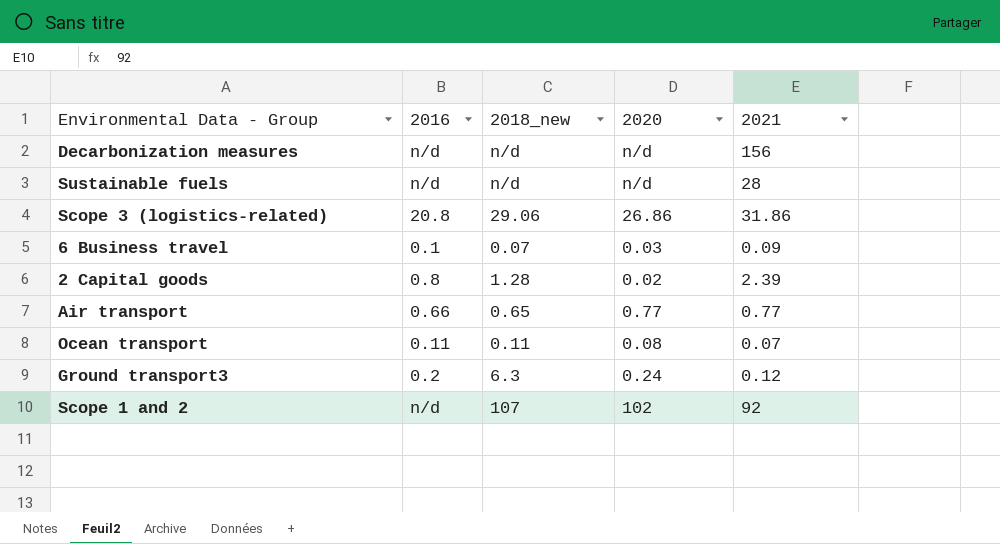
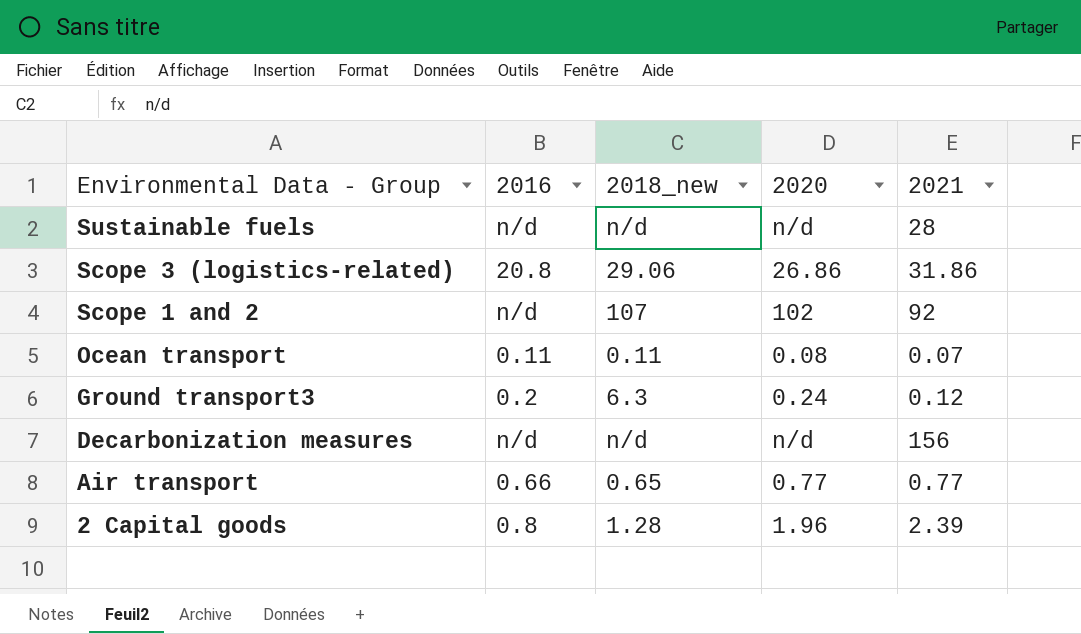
row order: none -> Environmental Data - Group descending
row 6 Business travel: 0.1 | 0.07 | 0.03 | 0.09 -> none
2 Capital goods | 2020: 0.02 -> 1.96

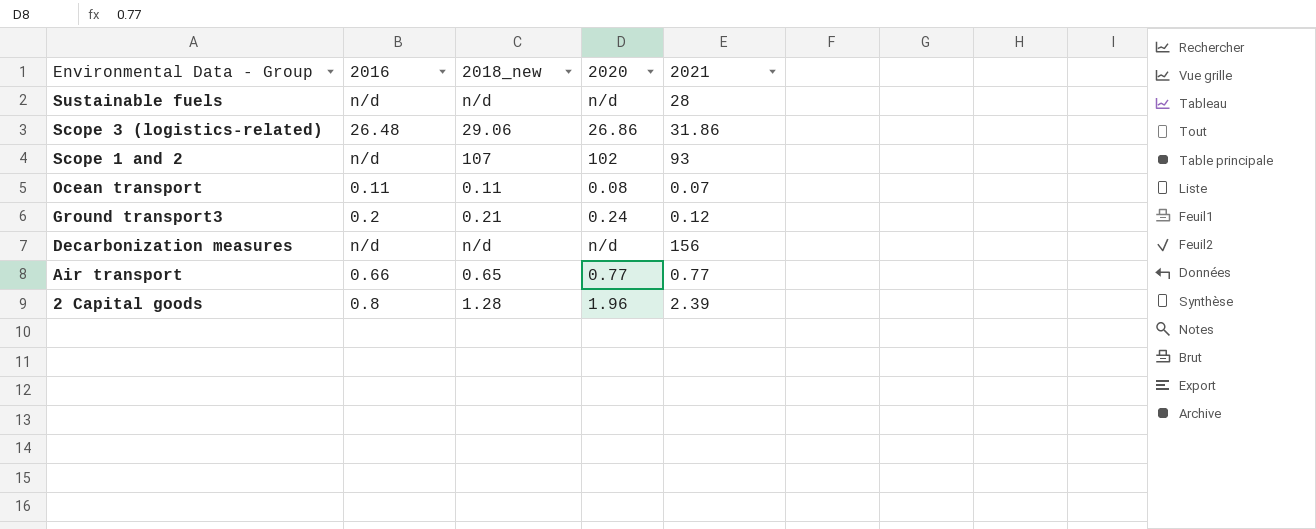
Scope 3 (logistics-related) | 2016: 20.8 -> 26.48
Scope 1 and 2 | 2021: 92 -> 93
Ground transport3 | 2018_new: 6.3 -> 0.21

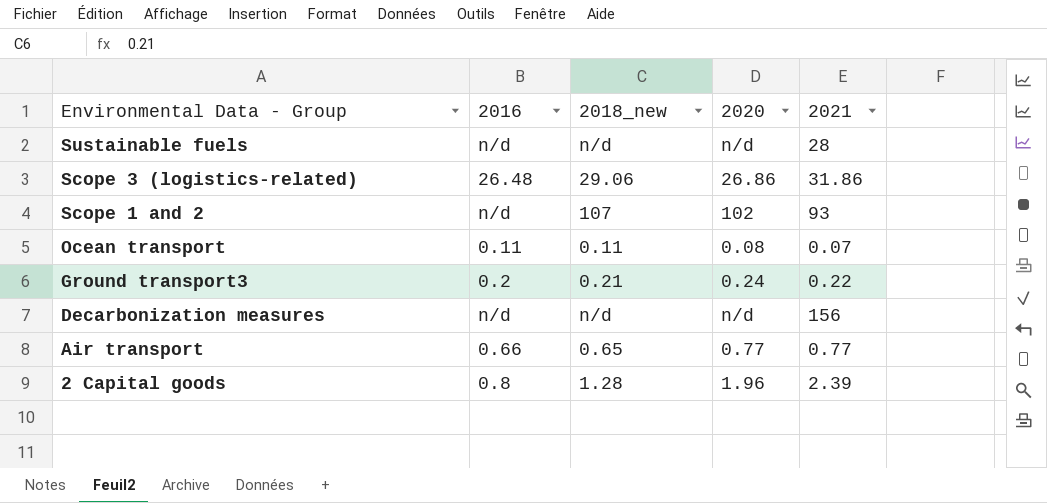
Ground transport3 | 2021: 0.12 -> 0.22

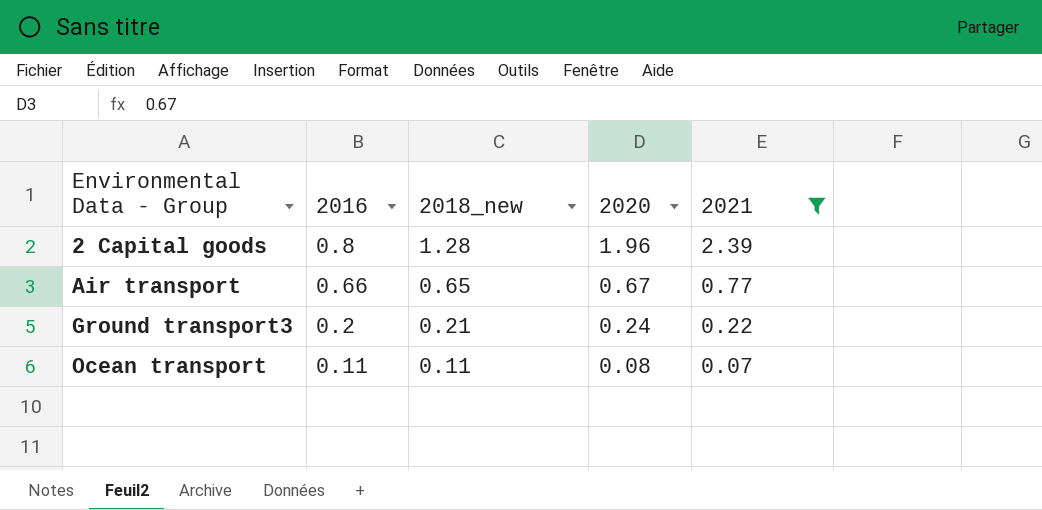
filter: none -> 2021 <= 2.39
row order: Environmental Data - Group descending -> Environmental Data - Group ascending
Air transport | 2020: 0.77 -> 0.67

